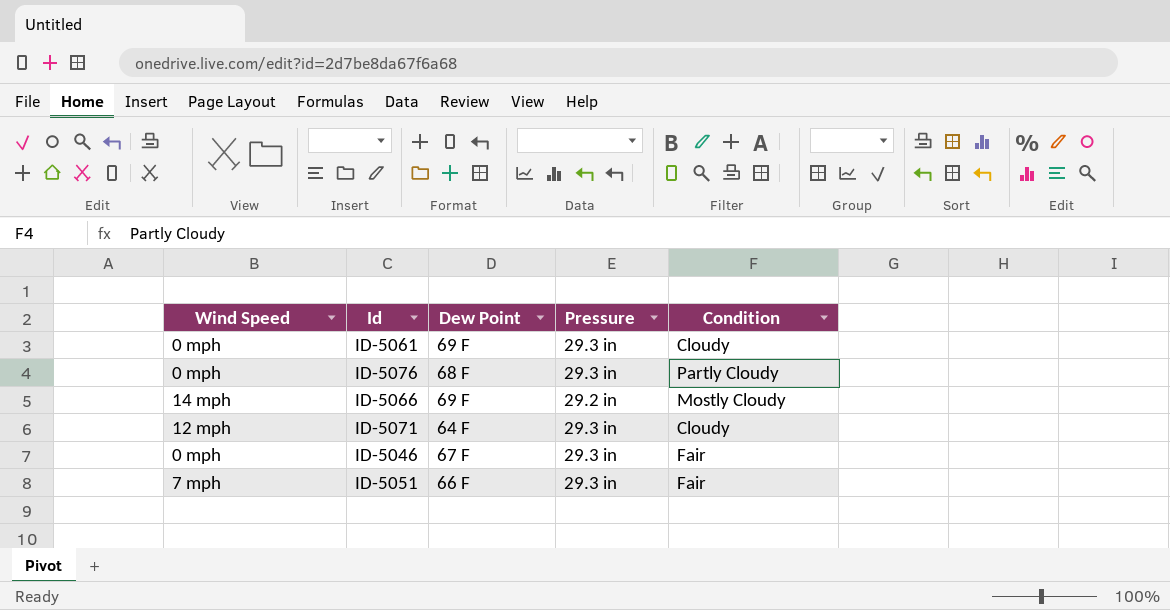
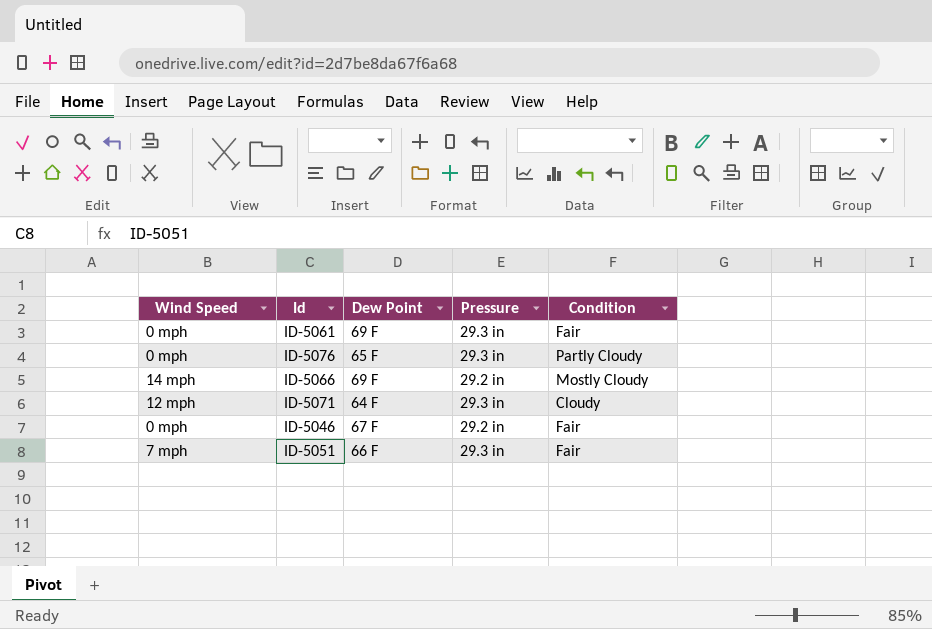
ID-5061 | Condition: Cloudy -> Fair
ID-5076 | Dew Point: 68 F -> 65 F
ID-5046 | Pressure: 29.3 in -> 29.2 in

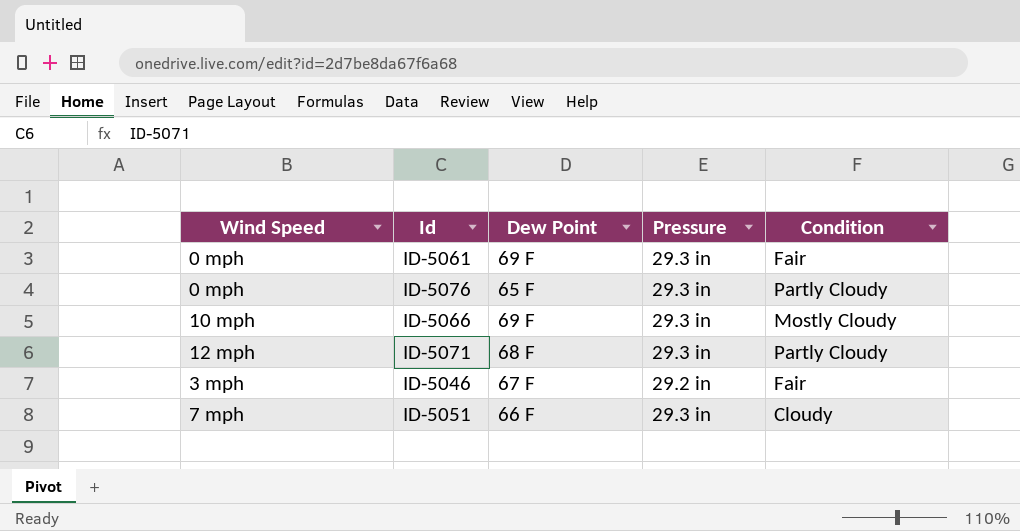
ID-5066 | Wind Speed: 14 mph -> 10 mph
ID-5066 | Pressure: 29.2 in -> 29.3 in
ID-5071 | Dew Point: 64 F -> 68 F
ID-5071 | Condition: Cloudy -> Partly Cloudy
ID-5046 | Wind Speed: 0 mph -> 3 mph
ID-5051 | Condition: Fair -> Cloudy

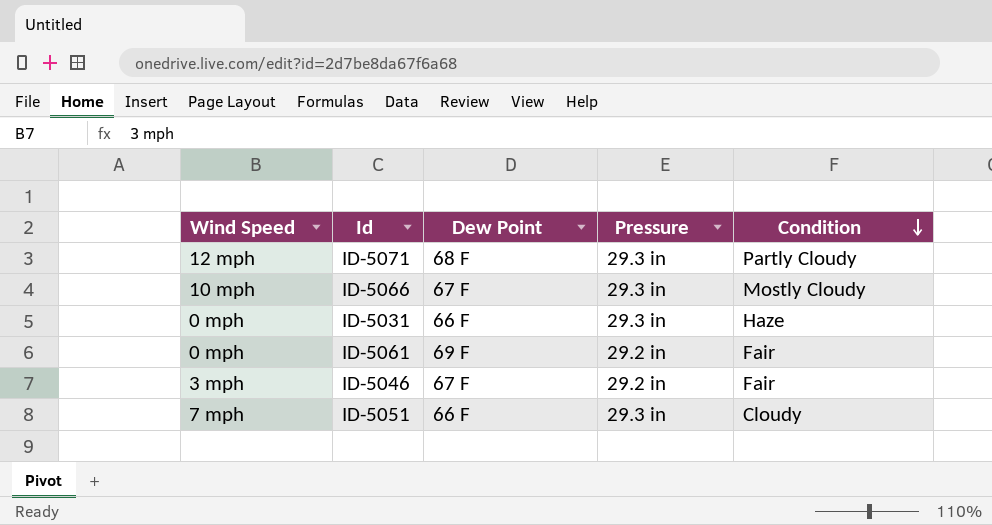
row order: none -> Condition descending
row ID-5076: 0 mph | 65 F | 29.3 in | Partly Cloudy -> none
ID-5066 | Dew Point: 69 F -> 67 F
row ID-5031: none -> 0 mph | 66 F | 29.3 in | Haze
ID-5061 | Pressure: 29.3 in -> 29.2 in

